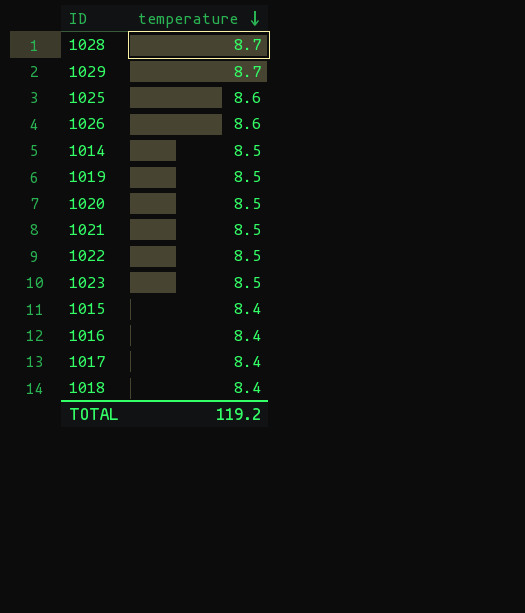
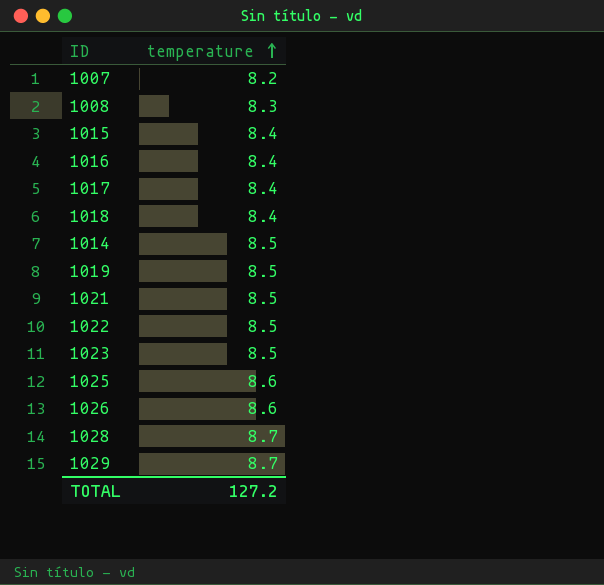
row order: temperature descending -> temperature ascending
row 1020: 8.5 -> none
row 1007: none -> 8.2
row 1008: none -> 8.3
TOTAL | temperature: 119.2 -> 127.2

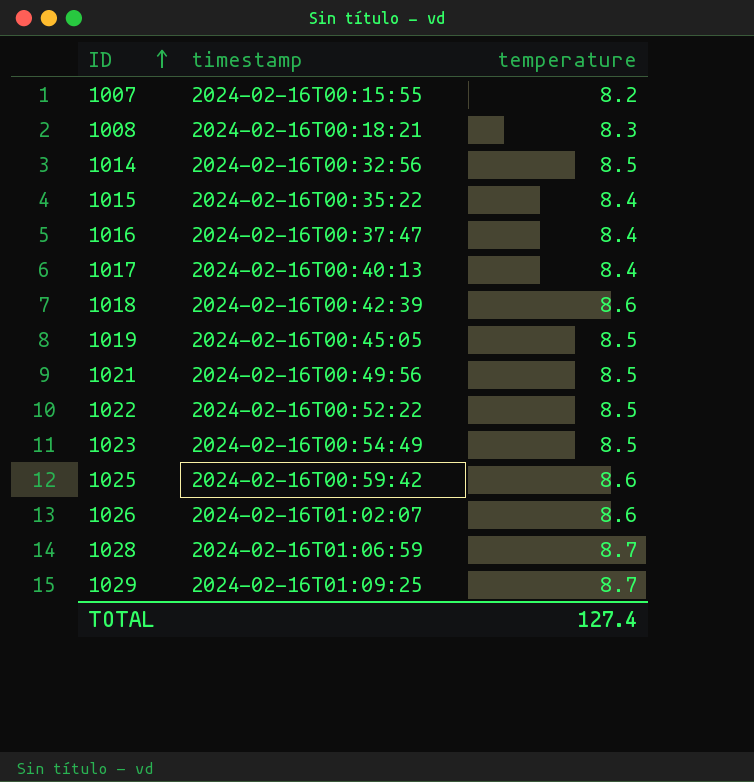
row order: temperature ascending -> ID ascending
column timestamp | position: none -> 2
1018 | temperature: 8.4 -> 8.6
TOTAL | temperature: 127.2 -> 127.4

